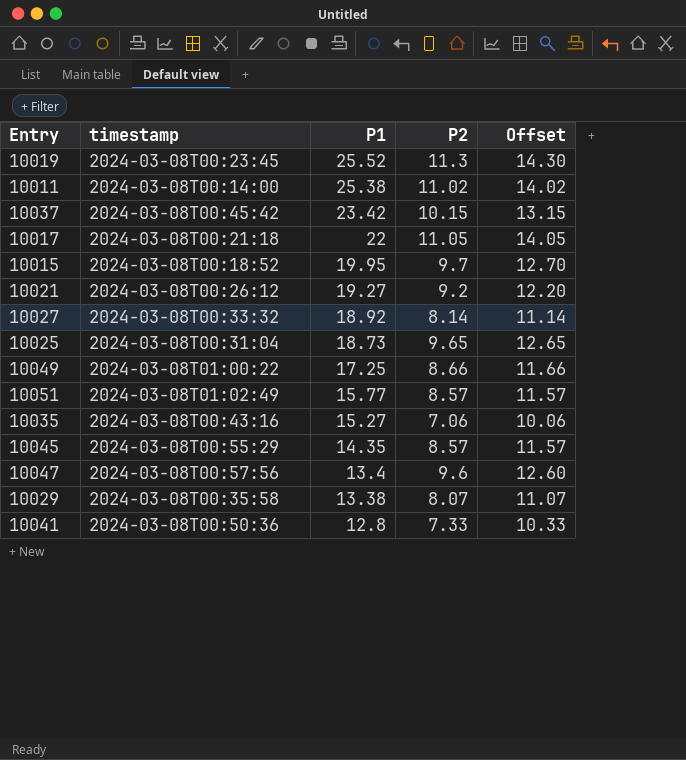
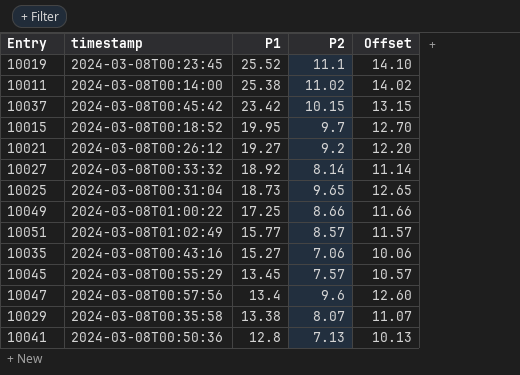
row 10017: 2024-03-08T00:21:18 | 22 | 11.05 | 14.05 -> none
10019 | P2: 11.3 -> 11.1
10019 | Offset: 14.30 -> 14.10
10045 | P1: 14.35 -> 13.45
10045 | P2: 8.57 -> 7.57
10045 | Offset: 11.57 -> 10.57
10041 | P2: 7.33 -> 7.13
10041 | Offset: 10.33 -> 10.13

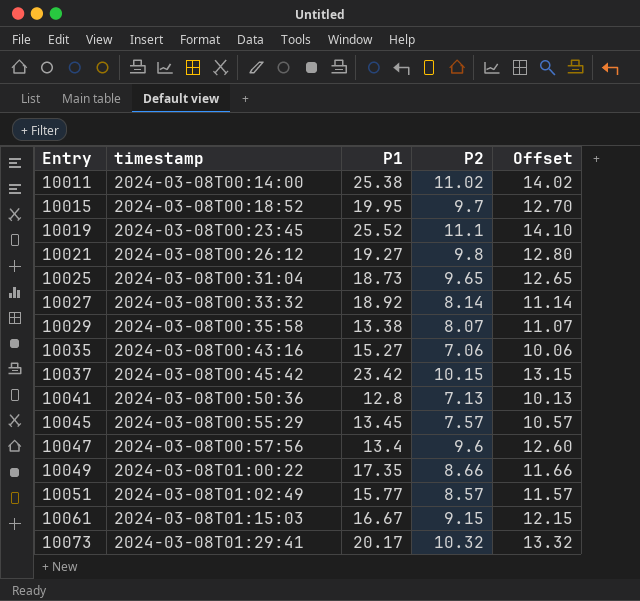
row order: P1 descending -> Entry ascending
10021 | P2: 9.2 -> 9.8
10021 | Offset: 12.20 -> 12.80
10049 | P1: 17.25 -> 17.35
row 10061: none -> 2024-03-08T01:15:03 | 16.67 | 9.15 | 12.15
row 10073: none -> 2024-03-08T01:29:41 | 20.17 | 10.32 | 13.32

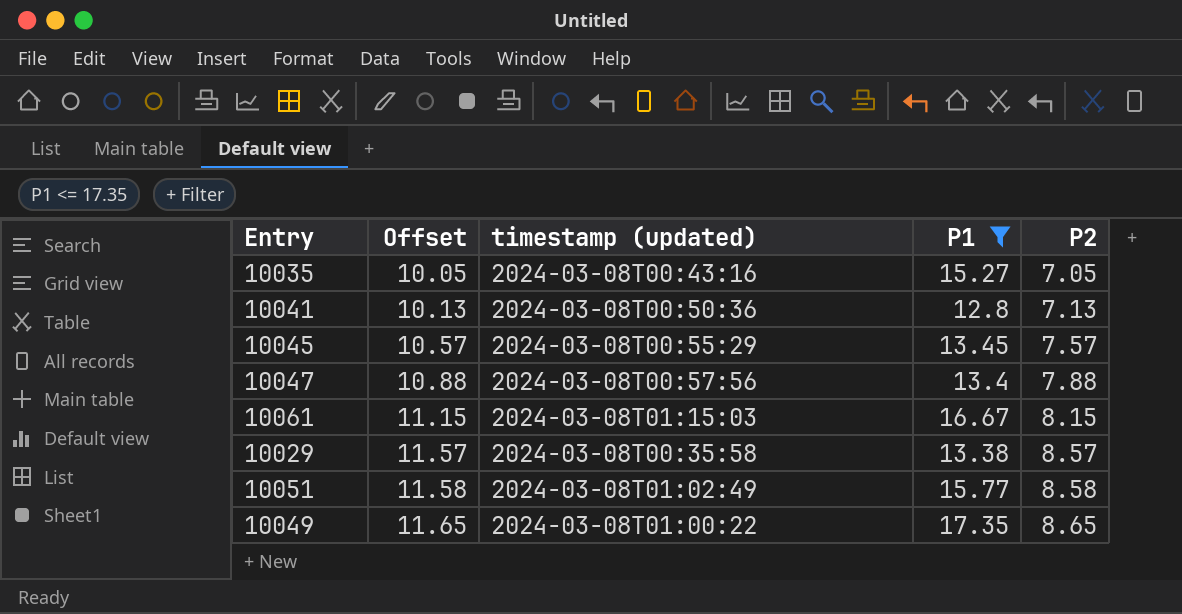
filter: none -> P1 <= 17.35
row order: Entry ascending -> Offset ascending
column Offset | position: 5 -> 2
column name: timestamp -> timestamp (updated)
10035 | Offset: 10.06 -> 10.05
10035 | P2: 7.06 -> 7.05
10047 | Offset: 12.60 -> 10.88
10047 | P2: 9.6 -> 7.88
10061 | Offset: 12.15 -> 11.15
10061 | P2: 9.15 -> 8.15
10029 | Offset: 11.07 -> 11.57
10029 | P2: 8.07 -> 8.57
10051 | Offset: 11.57 -> 11.58
10051 | P2: 8.57 -> 8.58
10049 | Offset: 11.66 -> 11.65
10049 | P2: 8.66 -> 8.65

